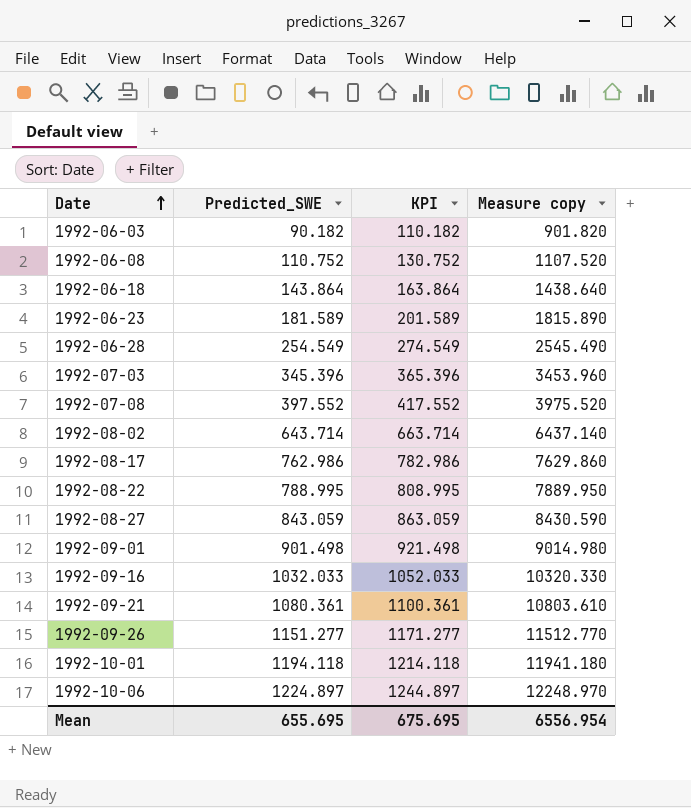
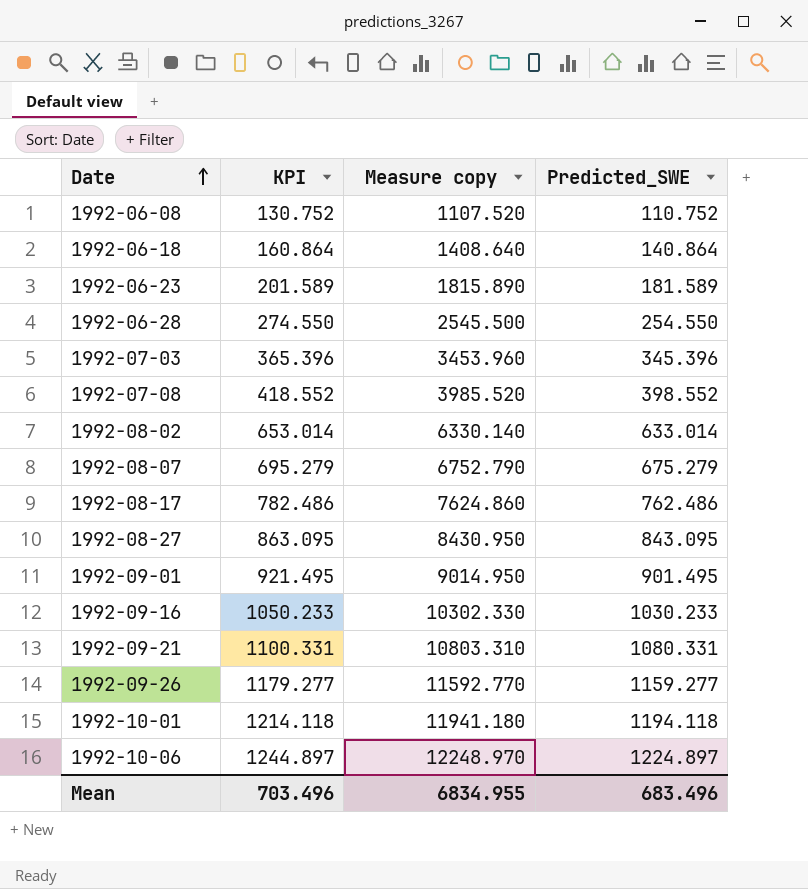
column Predicted_SWE | position: 2 -> 4
row 1992-06-03: 90.182 | 110.182 | 901.820 -> none
row 1992-08-22: 788.995 | 808.995 | 7889.950 -> none
1992-06-18 | KPI: 163.864 -> 160.864
1992-06-18 | Measure copy: 1438.640 -> 1408.640
1992-06-18 | Predicted_SWE: 143.864 -> 140.864
1992-06-28 | KPI: 274.549 -> 274.550
1992-06-28 | Measure copy: 2545.490 -> 2545.500
1992-06-28 | Predicted_SWE: 254.549 -> 254.550
1992-07-08 | KPI: 417.552 -> 418.552
1992-07-08 | Measure copy: 3975.520 -> 3985.520
1992-07-08 | Predicted_SWE: 397.552 -> 398.552
1992-08-02 | KPI: 663.714 -> 653.014
1992-08-02 | Measure copy: 6437.140 -> 6330.140
1992-08-02 | Predicted_SWE: 643.714 -> 633.014
row 1992-08-07: none -> 695.279 | 6752.790 | 675.279
1992-08-17 | KPI: 782.986 -> 782.486
1992-08-17 | Measure copy: 7629.860 -> 7624.860
1992-08-17 | Predicted_SWE: 762.986 -> 762.486
1992-08-27 | KPI: 863.059 -> 863.095
1992-08-27 | Measure copy: 8430.590 -> 8430.950
1992-08-27 | Predicted_SWE: 843.059 -> 843.095
1992-09-01 | KPI: 921.498 -> 921.495
1992-09-01 | Measure copy: 9014.980 -> 9014.950
1992-09-01 | Predicted_SWE: 901.498 -> 901.495
1992-09-16 | KPI: 1052.033 -> 1050.233
1992-09-16 | Measure copy: 10320.330 -> 10302.330
1992-09-16 | Predicted_SWE: 1032.033 -> 1030.233
1992-09-21 | KPI: 1100.361 -> 1100.331
1992-09-21 | Measure copy: 10803.610 -> 10803.310
1992-09-21 | Predicted_SWE: 1080.361 -> 1080.331
1992-09-26 | KPI: 1171.277 -> 1179.277
1992-09-26 | Measure copy: 11512.770 -> 11592.770
1992-09-26 | Predicted_SWE: 1151.277 -> 1159.277
Mean | KPI: 675.695 -> 703.496
Mean | Measure copy: 6556.954 -> 6834.955
Mean | Predicted_SWE: 655.695 -> 683.496

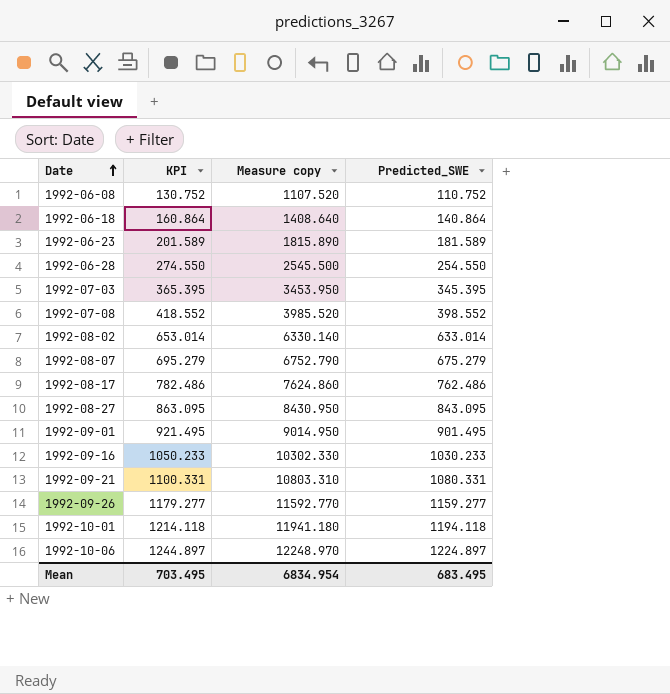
1992-07-03 | KPI: 365.396 -> 365.395
1992-07-03 | Measure copy: 3453.960 -> 3453.950
1992-07-03 | Predicted_SWE: 345.396 -> 345.395
Mean | KPI: 703.496 -> 703.495
Mean | Measure copy: 6834.955 -> 6834.954
Mean | Predicted_SWE: 683.496 -> 683.495

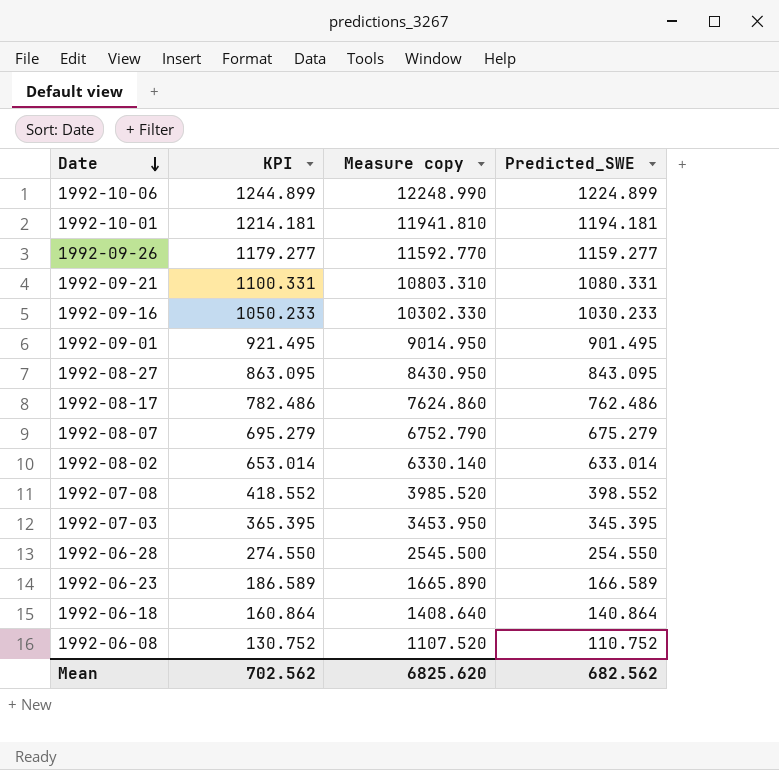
row order: Date ascending -> Date descending
1992-10-06 | KPI: 1244.897 -> 1244.899
1992-10-06 | Measure copy: 12248.970 -> 12248.990
1992-10-06 | Predicted_SWE: 1224.897 -> 1224.899
1992-10-01 | KPI: 1214.118 -> 1214.181
1992-10-01 | Measure copy: 11941.180 -> 11941.810
1992-10-01 | Predicted_SWE: 1194.118 -> 1194.181
1992-06-23 | KPI: 201.589 -> 186.589
1992-06-23 | Measure copy: 1815.890 -> 1665.890
1992-06-23 | Predicted_SWE: 181.589 -> 166.589
Mean | KPI: 703.495 -> 702.562
Mean | Measure copy: 6834.954 -> 6825.620
Mean | Predicted_SWE: 683.495 -> 682.562

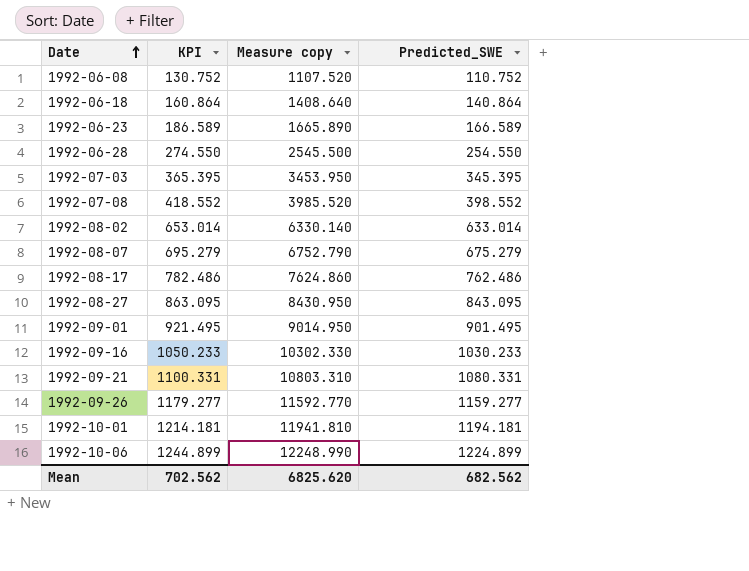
row order: Date descending -> Date ascending

